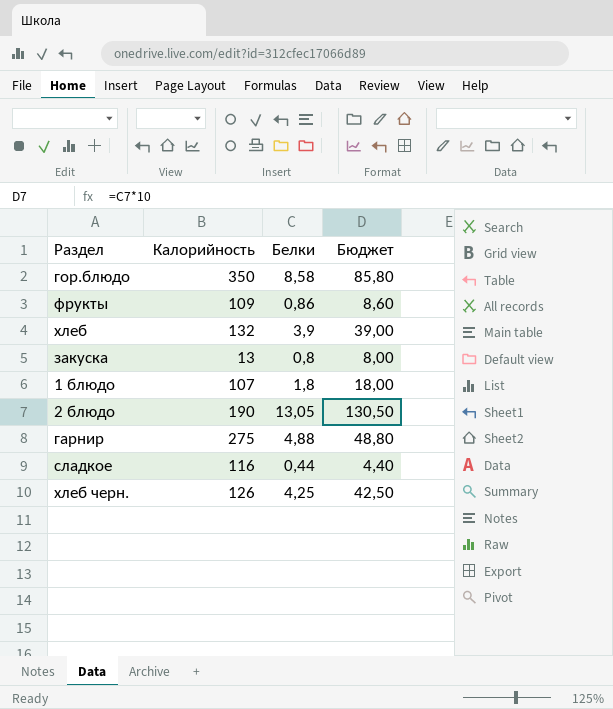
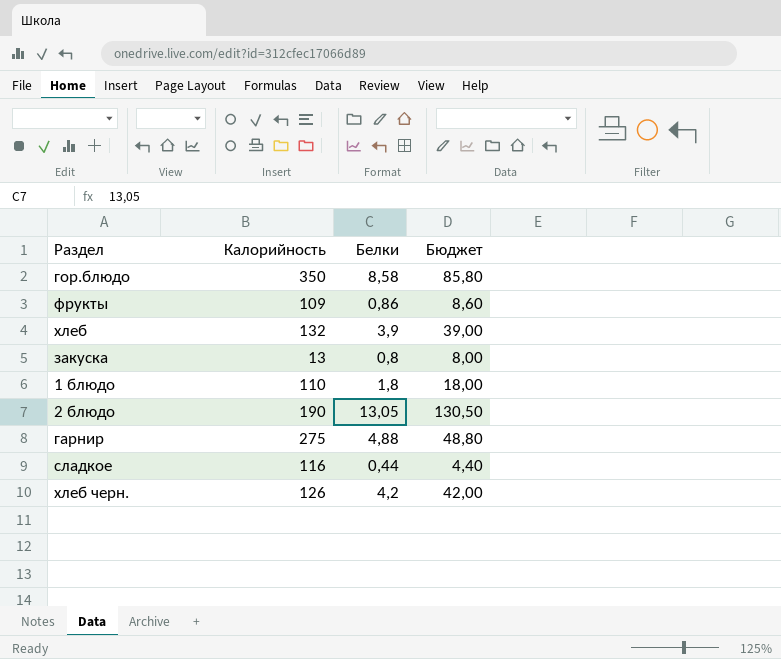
1 блюдо | Калорийность: 107 -> 110
хлеб черн. | Белки: 4,25 -> 4,2
хлеб черн. | Бюджет: 42,50 -> 42,00

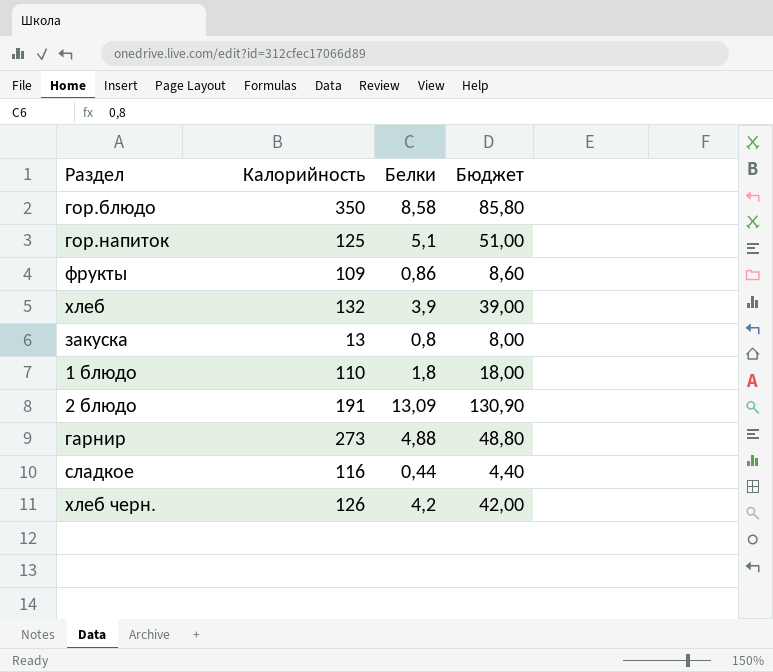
row гор.напиток: none -> 125 | 5,1 | 51,00
2 блюдо | Калорийность: 190 -> 191
2 блюдо | Белки: 13,05 -> 13,09
2 блюдо | Бюджет: 130,50 -> 130,90
гарнир | Калорийность: 275 -> 273

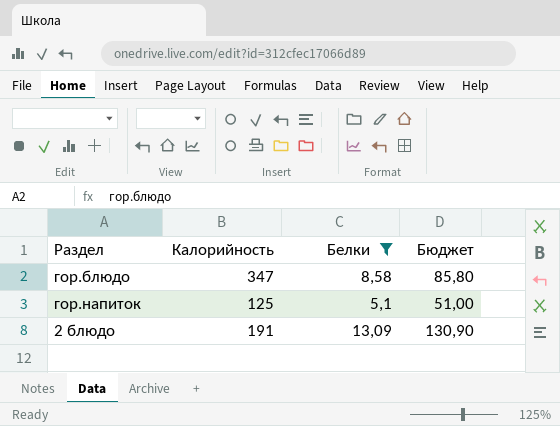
filter: none -> Белки >= 5,1
гор.блюдо | Калорийность: 350 -> 347

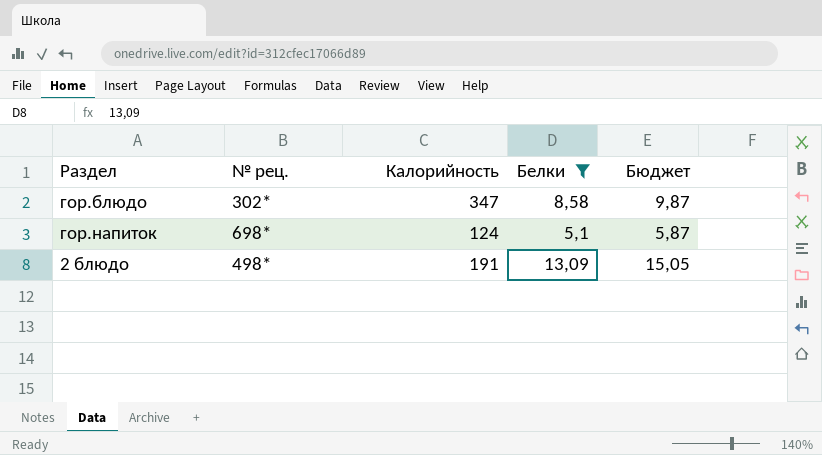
column № рец. | position: none -> 2
column Бюджет | formula: [Белки] * 10 -> [Белки] * 1,15
гор.напиток | Калорийность: 125 -> 124

